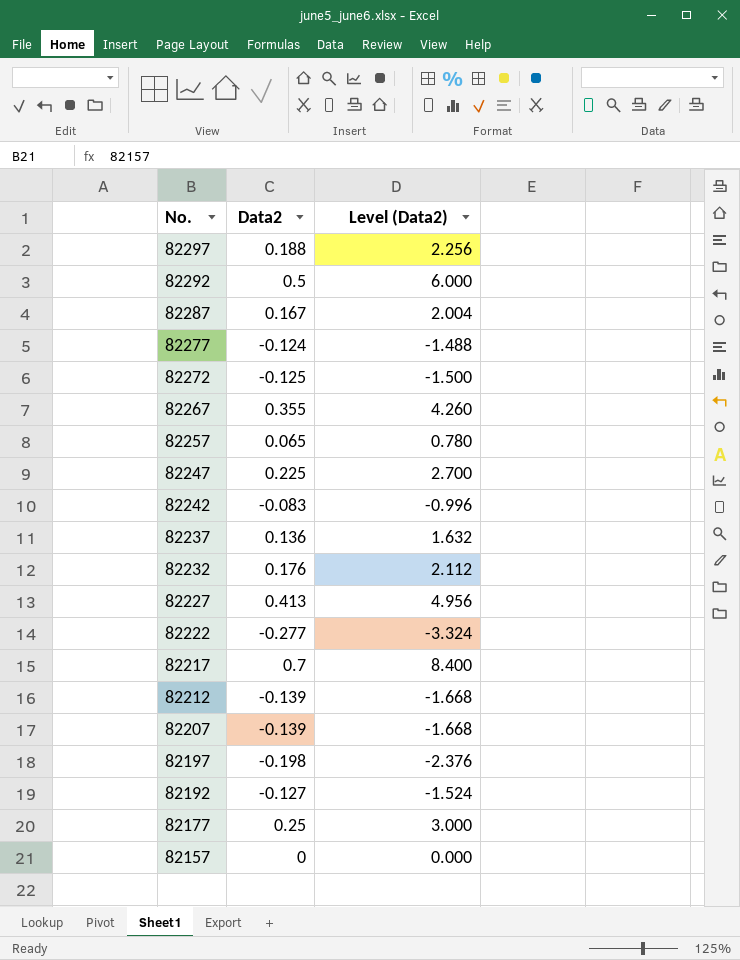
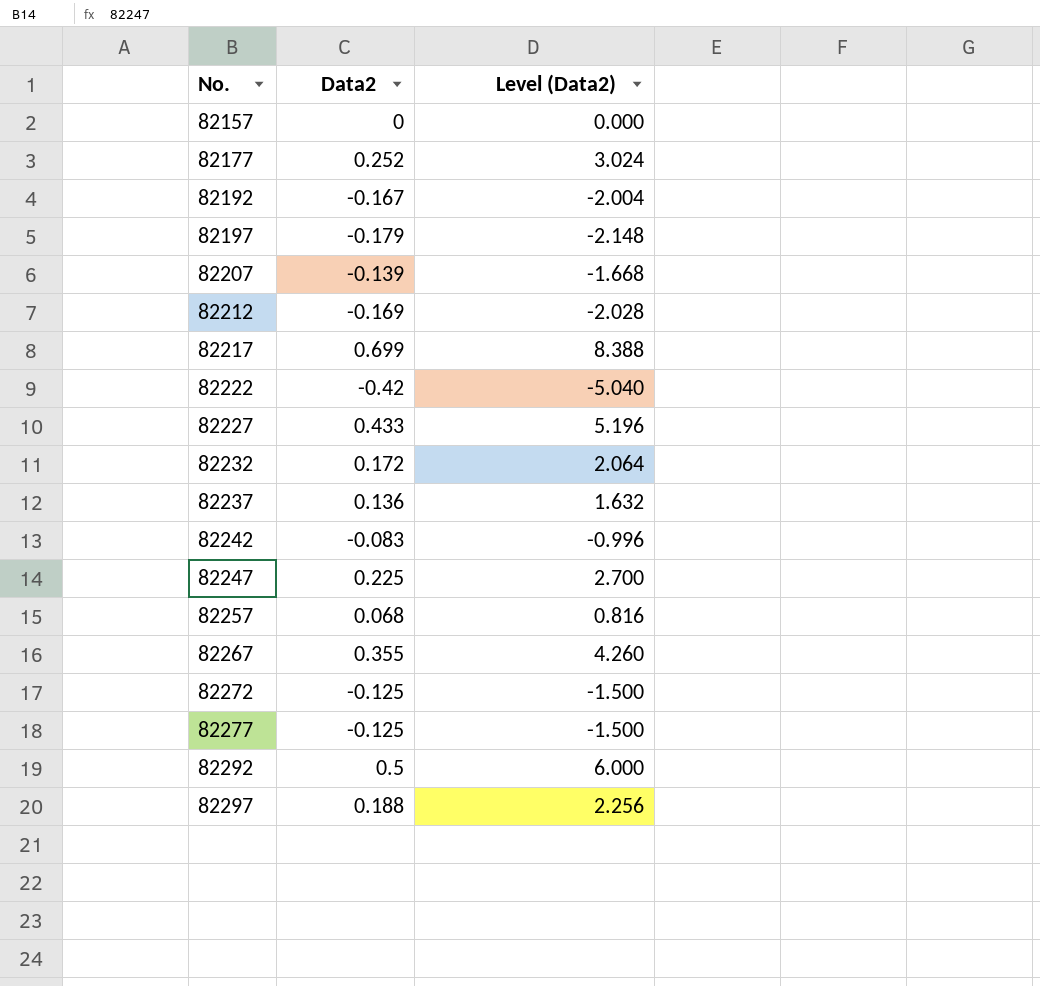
row order: No. descending -> No. ascending
row 82287: 0.167 | 2.004 -> none
82177 | Data2: 0.25 -> 0.252
82177 | Level (Data2): 3.000 -> 3.024
82192 | Data2: -0.127 -> -0.167
82192 | Level (Data2): -1.524 -> -2.004
82197 | Data2: -0.198 -> -0.179
82197 | Level (Data2): -2.376 -> -2.148
82212 | Data2: -0.139 -> -0.169
82212 | Level (Data2): -1.668 -> -2.028
82217 | Data2: 0.7 -> 0.699
82217 | Level (Data2): 8.400 -> 8.388
82222 | Data2: -0.277 -> -0.42
82222 | Level (Data2): -3.324 -> -5.040
82227 | Data2: 0.413 -> 0.433
82227 | Level (Data2): 4.956 -> 5.196
82232 | Data2: 0.176 -> 0.172
82232 | Level (Data2): 2.112 -> 2.064
82257 | Data2: 0.065 -> 0.068
82257 | Level (Data2): 0.780 -> 0.816
82277 | Data2: -0.124 -> -0.125
82277 | Level (Data2): -1.488 -> -1.500

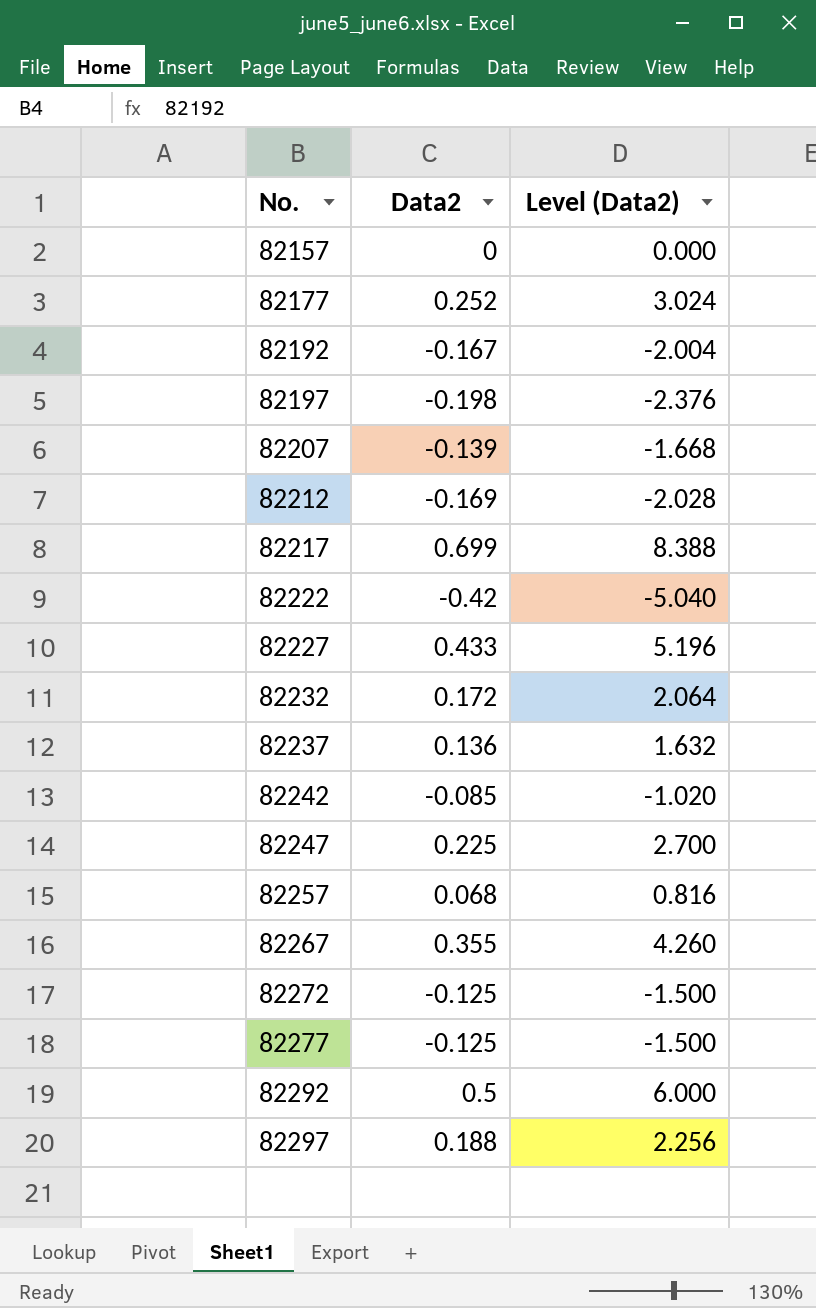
82197 | Data2: -0.179 -> -0.198
82197 | Level (Data2): -2.148 -> -2.376
82242 | Data2: -0.083 -> -0.085
82242 | Level (Data2): -0.996 -> -1.020

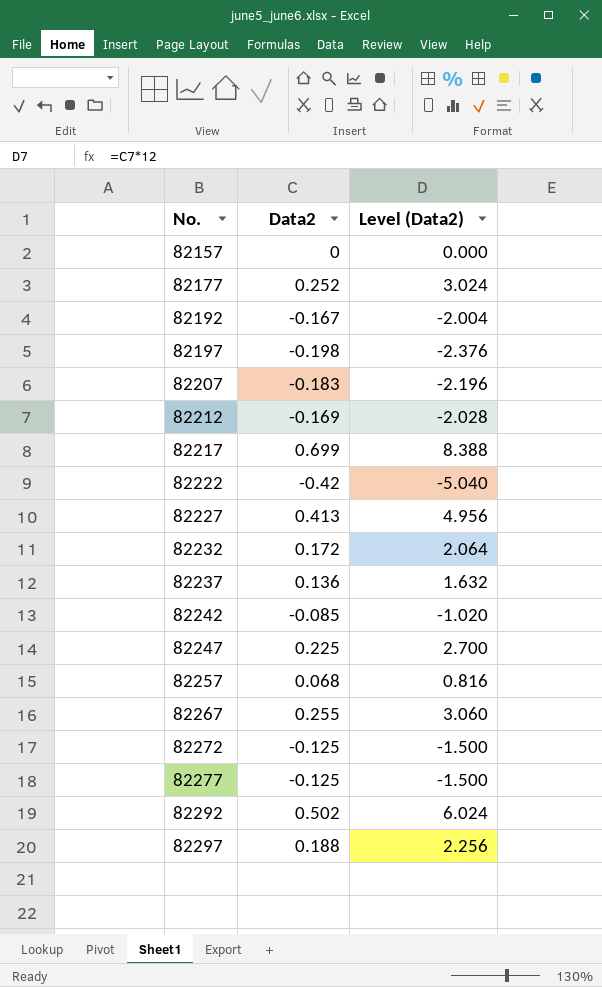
82207 | Data2: -0.139 -> -0.183
82207 | Level (Data2): -1.668 -> -2.196
82227 | Data2: 0.433 -> 0.413
82227 | Level (Data2): 5.196 -> 4.956
82267 | Data2: 0.355 -> 0.255
82267 | Level (Data2): 4.260 -> 3.060
82292 | Data2: 0.5 -> 0.502
82292 | Level (Data2): 6.000 -> 6.024

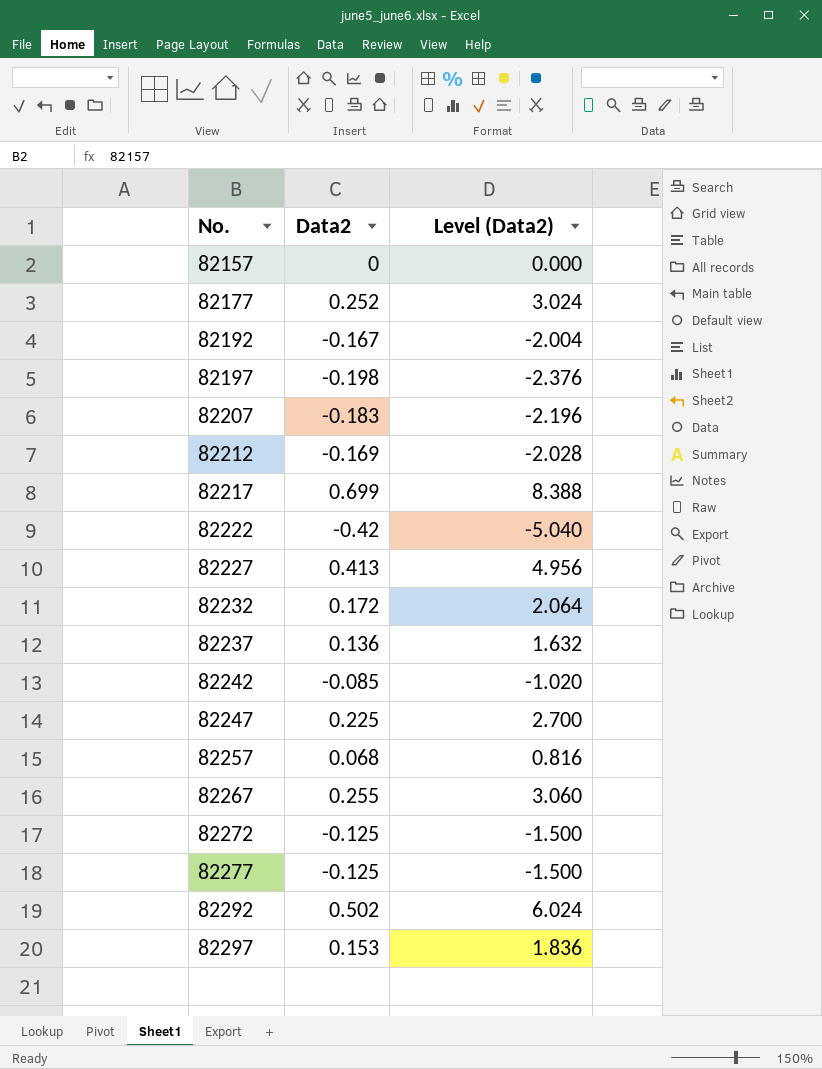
82297 | Data2: 0.188 -> 0.153
82297 | Level (Data2): 2.256 -> 1.836

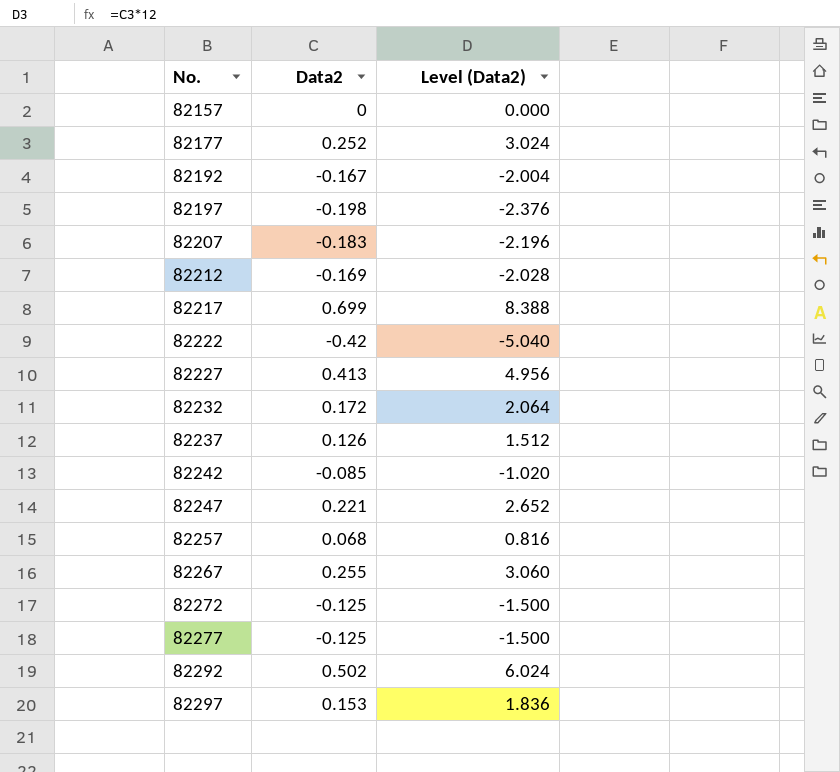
82237 | Data2: 0.136 -> 0.126
82237 | Level (Data2): 1.632 -> 1.512
82247 | Data2: 0.225 -> 0.221
82247 | Level (Data2): 2.700 -> 2.652

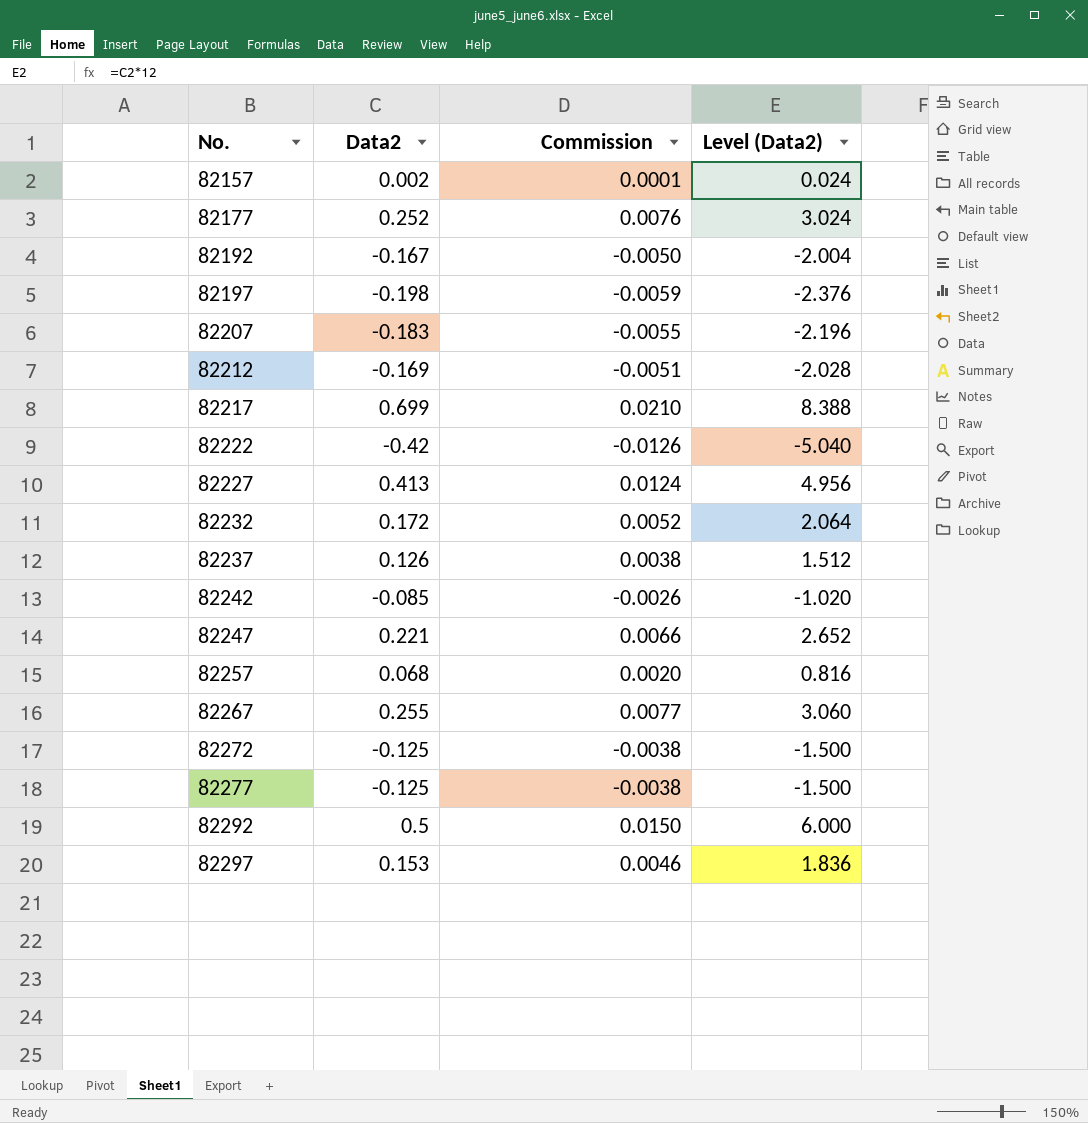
column Commission | formula: none -> [Data2] * 0.03
82157 | Data2: 0 -> 0.002
82157 | Level (Data2): 0.000 -> 0.024
82292 | Data2: 0.502 -> 0.5
82292 | Level (Data2): 6.024 -> 6.000

